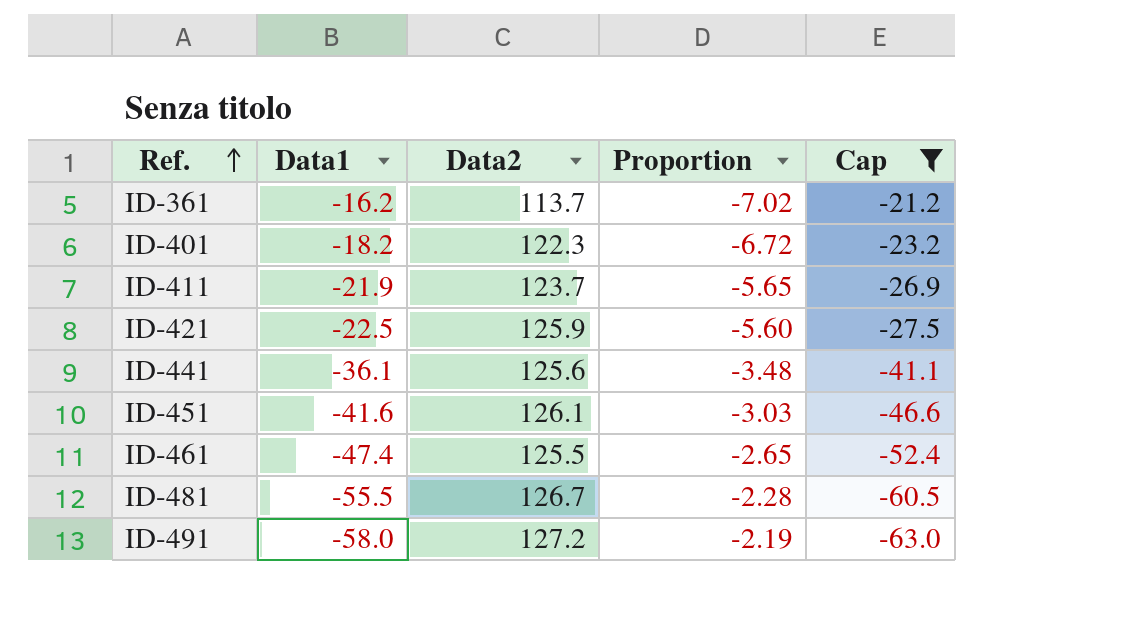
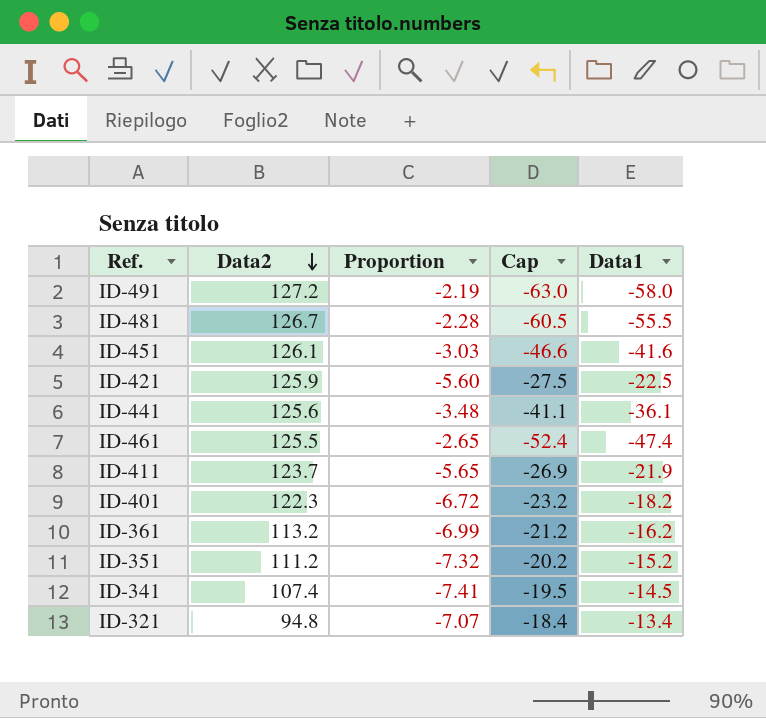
filter: Cap <= -21.2 -> none
row order: Ref. ascending -> Data2 descending
column Data1 | position: 2 -> 5
ID-361 | Data2: 113.7 -> 113.2
ID-361 | Proportion: -7.02 -> -6.99

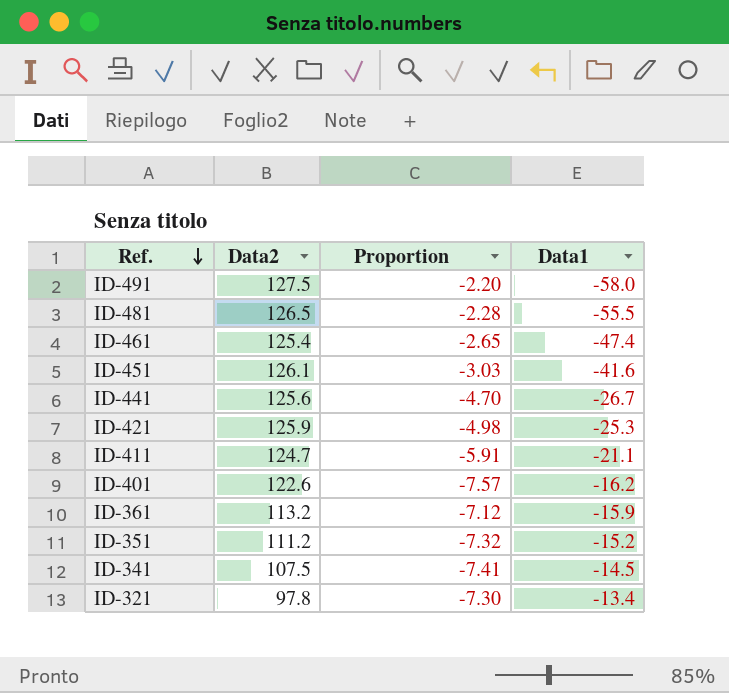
row order: Data2 descending -> Ref. descending
column Cap | formula: [Data1] - 5 -> none
ID-491 | Data2: 127.2 -> 127.5
ID-491 | Proportion: -2.19 -> -2.20
ID-481 | Data2: 126.7 -> 126.5
ID-461 | Data2: 125.5 -> 125.4
ID-441 | Proportion: -3.48 -> -4.70
ID-441 | Data1: -36.1 -> -26.7
ID-421 | Proportion: -5.60 -> -4.98
ID-421 | Data1: -22.5 -> -25.3
ID-411 | Data2: 123.7 -> 124.7
ID-411 | Proportion: -5.65 -> -5.91
ID-411 | Data1: -21.9 -> -21.1
ID-401 | Data2: 122.3 -> 122.6
ID-401 | Proportion: -6.72 -> -7.57
ID-401 | Data1: -18.2 -> -16.2
ID-361 | Proportion: -6.99 -> -7.12
ID-361 | Data1: -16.2 -> -15.9
ID-341 | Data2: 107.4 -> 107.5
ID-321 | Data2: 94.8 -> 97.8
ID-321 | Proportion: -7.07 -> -7.30

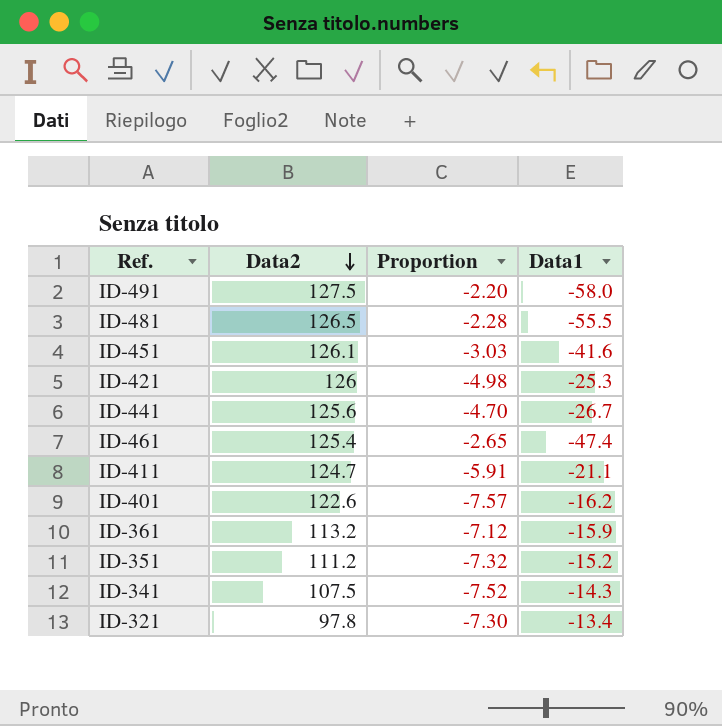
row order: Ref. descending -> Data2 descending
ID-421 | Data2: 125.9 -> 126
ID-341 | Proportion: -7.41 -> -7.52
ID-341 | Data1: -14.5 -> -14.3

